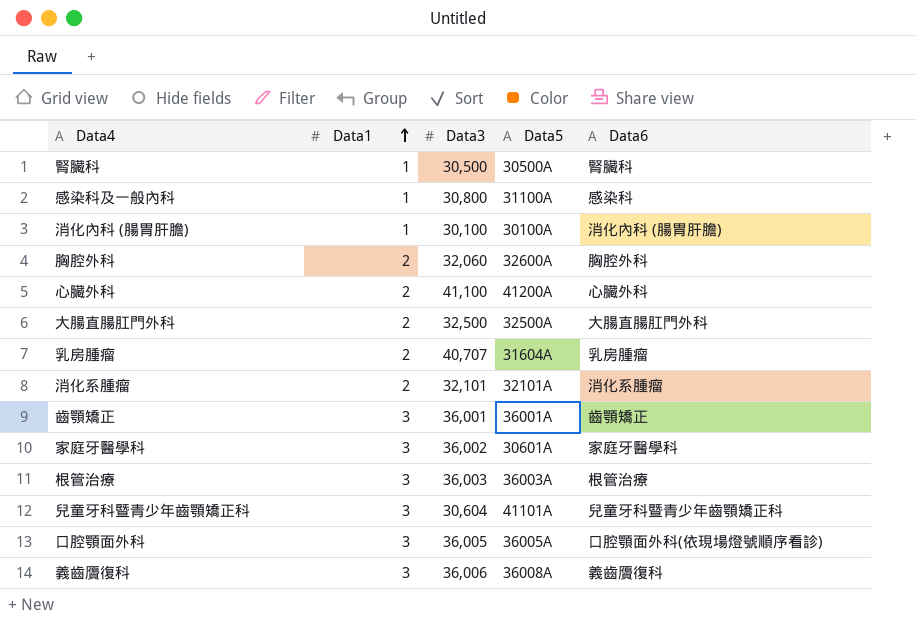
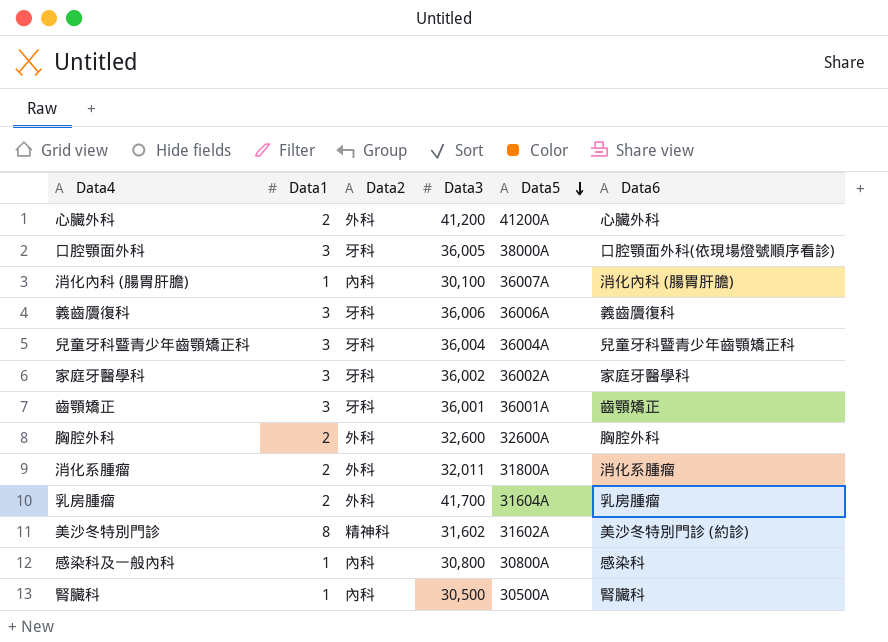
row order: Data1 ascending -> Data5 descending
column Data2 | position: none -> 3
row 大腸直腸肛門外科: 2 | 32,500 | 32500A | 大腸直腸肛門外科 -> none
row 根管治療: 3 | 36,003 | 36003A | 根管治療 -> none
心臟外科 | Data3: 41,100 -> 41,200
口腔顎面外科 | Data5: 36005A -> 38000A
消化內科 (腸胃肝膽) | Data5: 30100A -> 36007A
義齒贗復科 | Data5: 36008A -> 36006A
兒童牙科暨青少年齒顎矯正科 | Data3: 30,604 -> 36,004
兒童牙科暨青少年齒顎矯正科 | Data5: 41101A -> 36004A
家庭牙醫學科 | Data5: 30601A -> 36002A
胸腔外科 | Data3: 32,060 -> 32,600
消化系腫瘤 | Data3: 32,101 -> 32,011
消化系腫瘤 | Data5: 32101A -> 31800A
乳房腫瘤 | Data3: 40,707 -> 41,700
row 美沙冬特別門診: none -> 8 | 精神科 | 31,602 | 31602A | 美沙冬特別門診 (約診)
感染科及一般內科 | Data5: 31100A -> 30800A

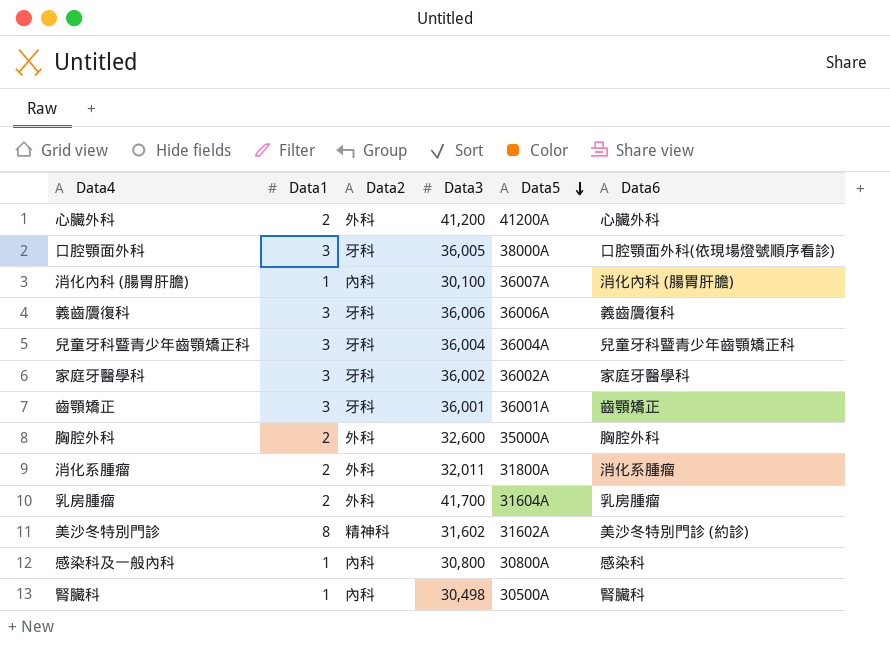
胸腔外科 | Data5: 32600A -> 35000A
腎臟科 | Data3: 30,500 -> 30,498

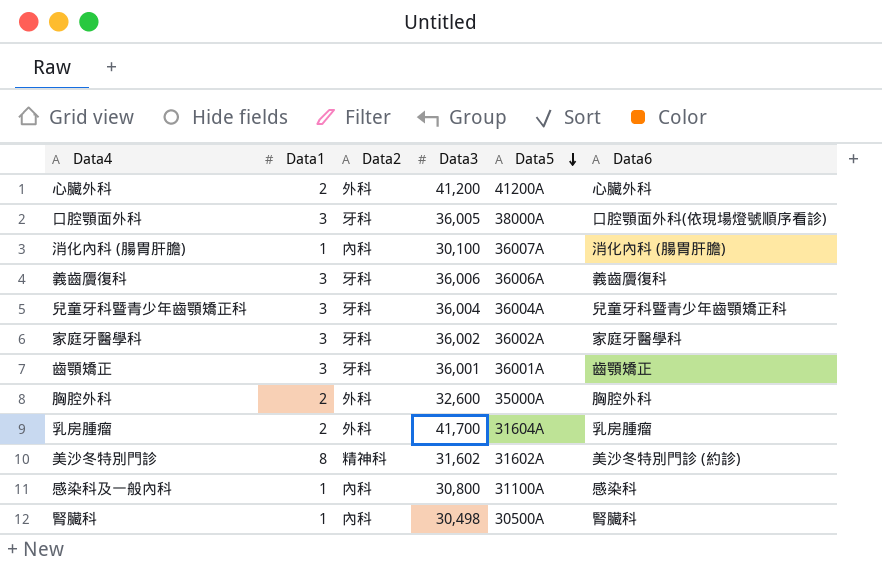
row 消化系腫瘤: 2 | 外科 | 32,011 | 31800A | 消化系腫瘤 -> none
感染科及一般內科 | Data5: 30800A -> 31100A

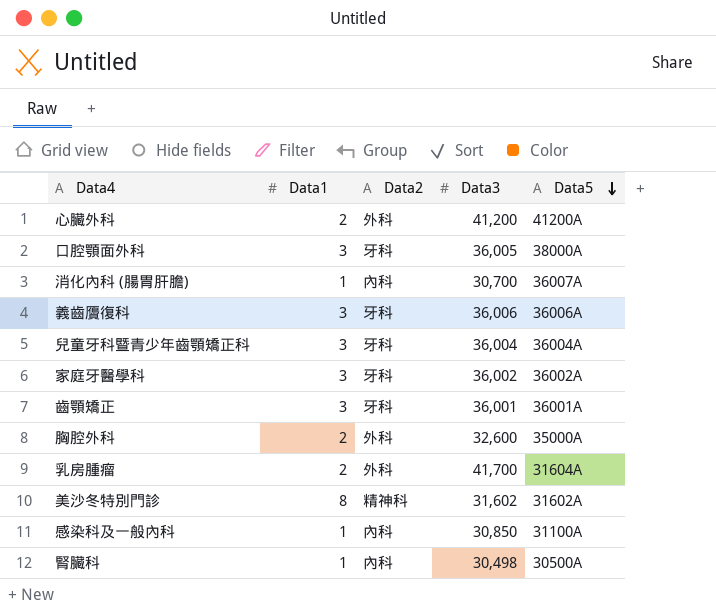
column Data6 | position: 6 -> none
消化內科 (腸胃肝膽) | Data3: 30,100 -> 30,700
感染科及一般內科 | Data3: 30,800 -> 30,850

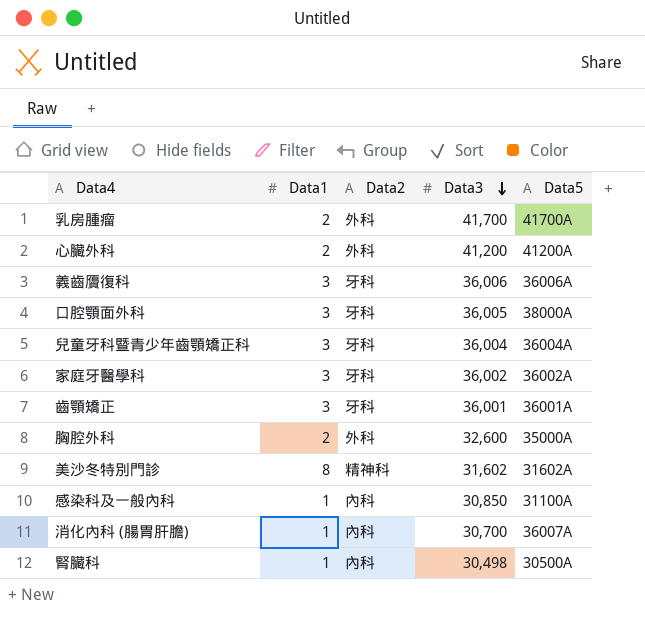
row order: Data5 descending -> Data3 descending
乳房腫瘤 | Data5: 31604A -> 41700A

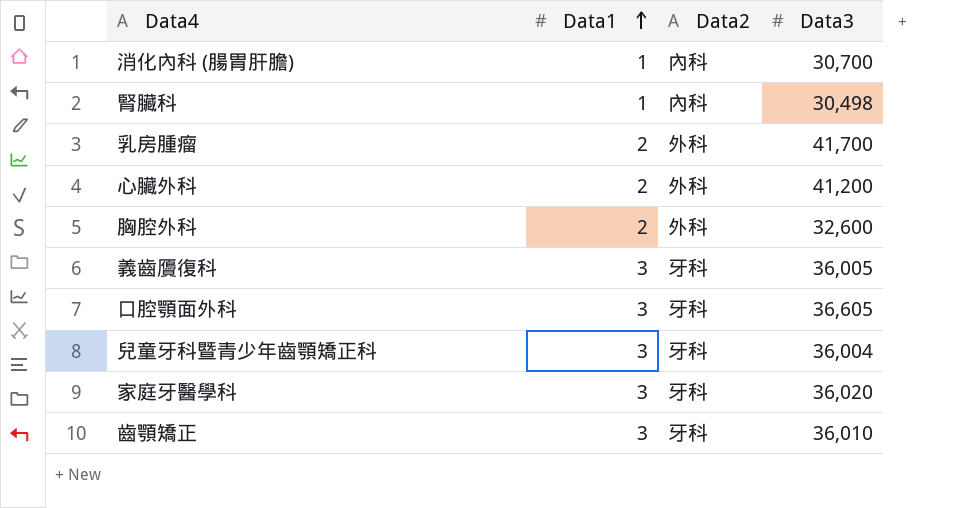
row order: Data3 descending -> Data1 ascending
column Data5 | position: 5 -> none
row 美沙冬特別門診: 8 | 精神科 | 31,602 | 31602A -> none
row 感染科及一般內科: 1 | 內科 | 30,850 | 31100A -> none
義齒贗復科 | Data3: 36,006 -> 36,005
口腔顎面外科 | Data3: 36,005 -> 36,605
家庭牙醫學科 | Data3: 36,002 -> 36,020
齒顎矯正 | Data3: 36,001 -> 36,010

